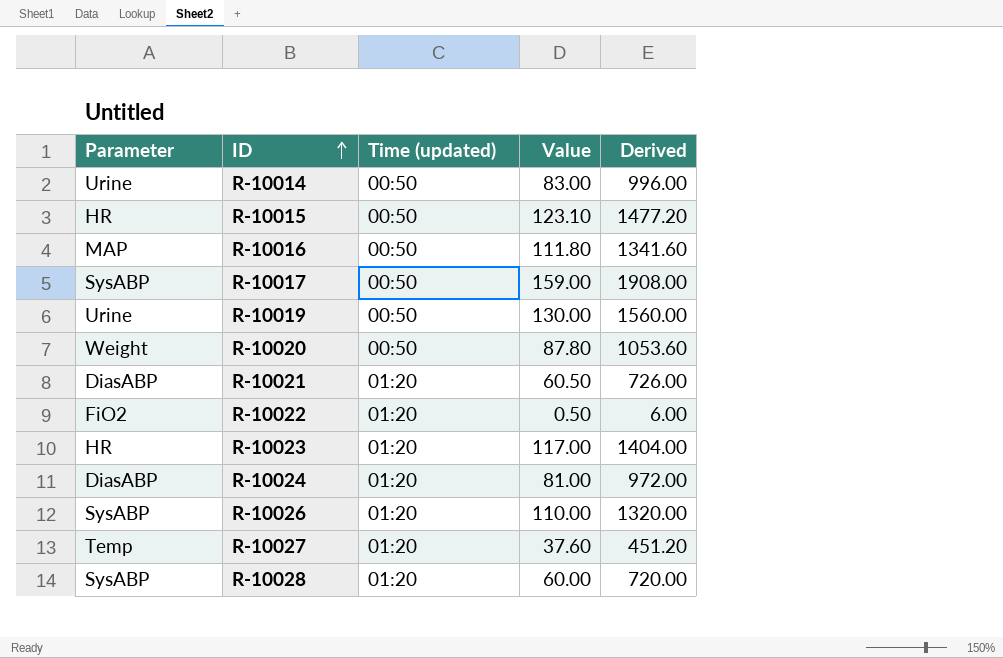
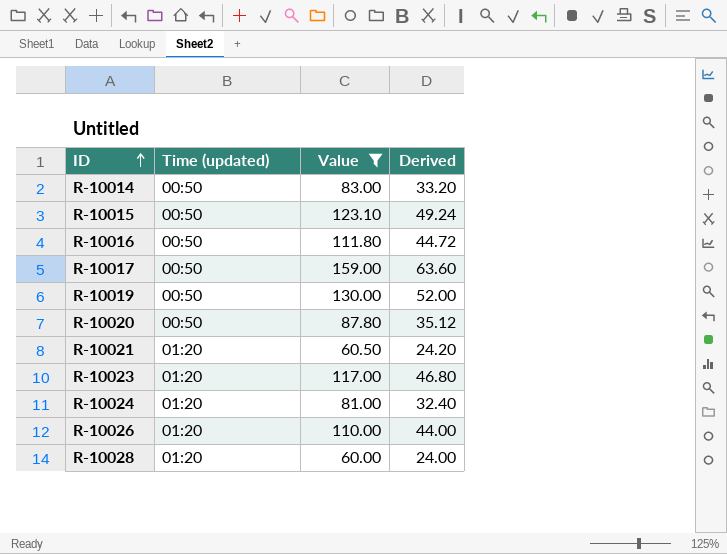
filter: none -> Value >= 60.00
column Parameter | position: 1 -> none
column Derived | formula: [Value] * 12 -> [Value] * 0.4

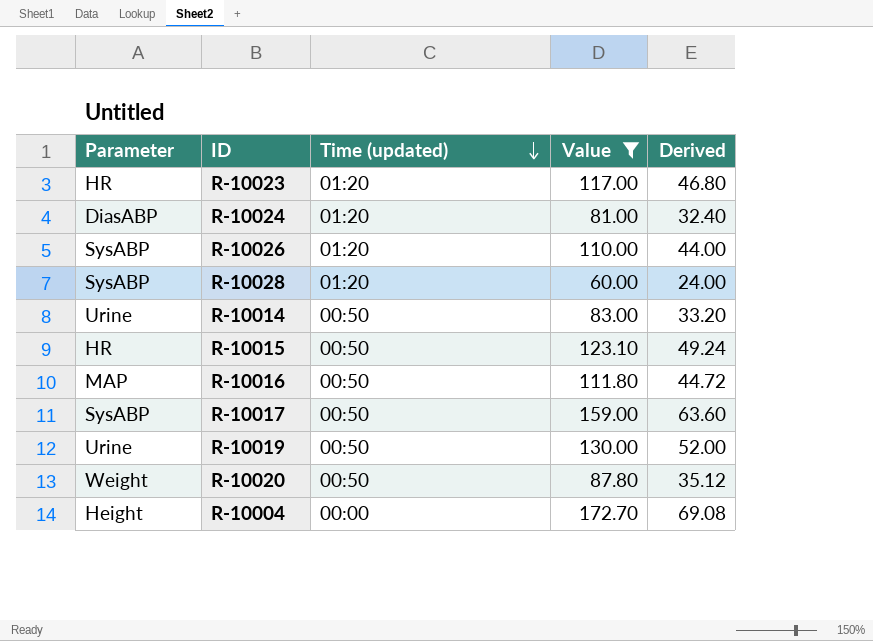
row order: ID ascending -> Time (updated) descending
column Parameter | position: none -> 1
row R-10021: 01:20 | 60.50 | 24.20 -> none
row R-10004: none -> Height | 00:00 | 172.70 | 69.08

